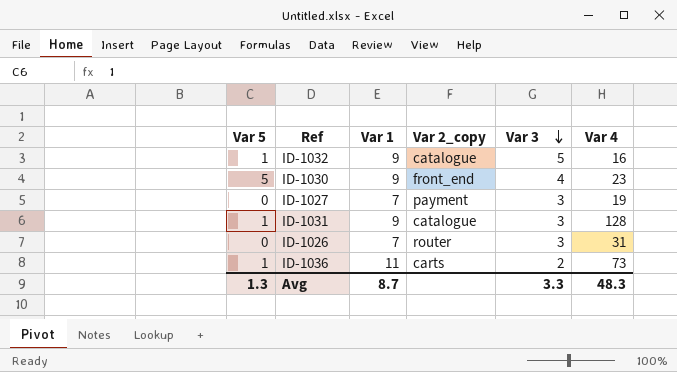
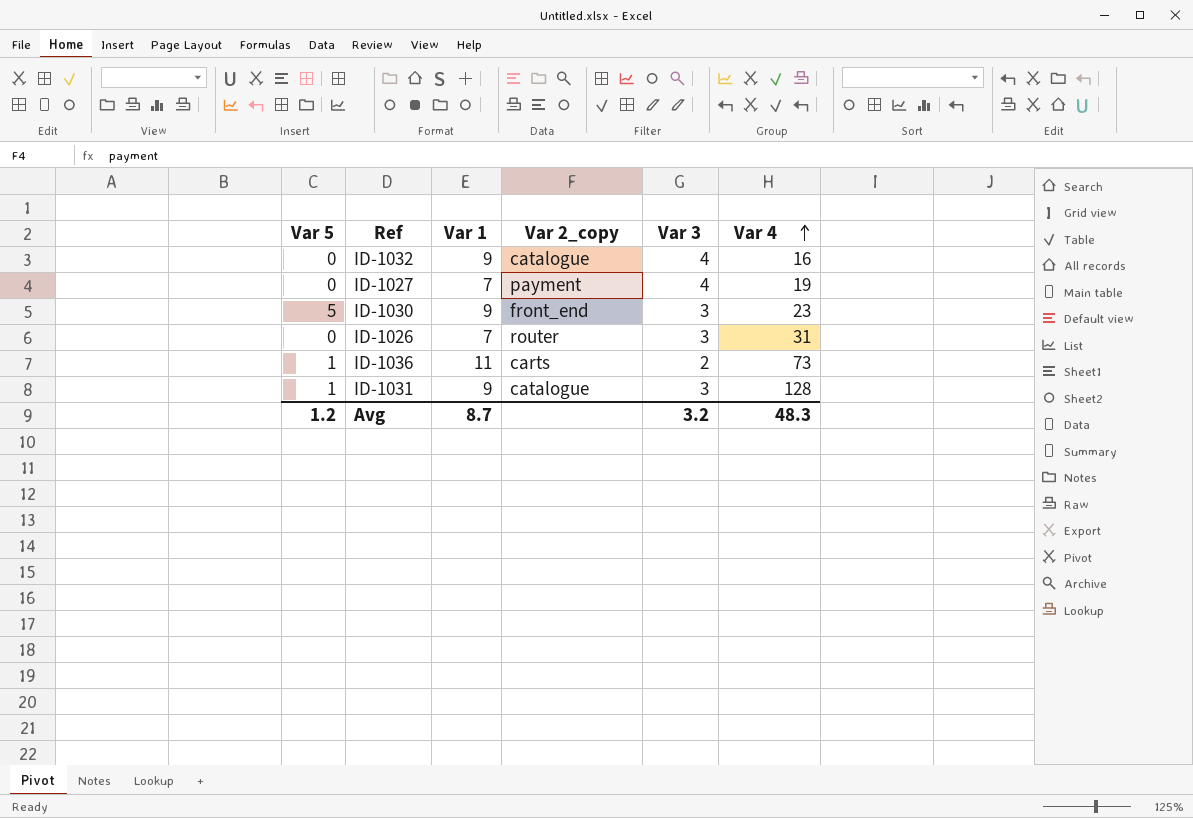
row order: Var 3 descending -> Var 4 ascending
ID-1032 | Var 5: 1 -> 0
ID-1032 | Var 3: 5 -> 4
ID-1027 | Var 3: 3 -> 4
ID-1030 | Var 3: 4 -> 3
Avg | Var 5: 1.3 -> 1.2
Avg | Var 3: 3.3 -> 3.2

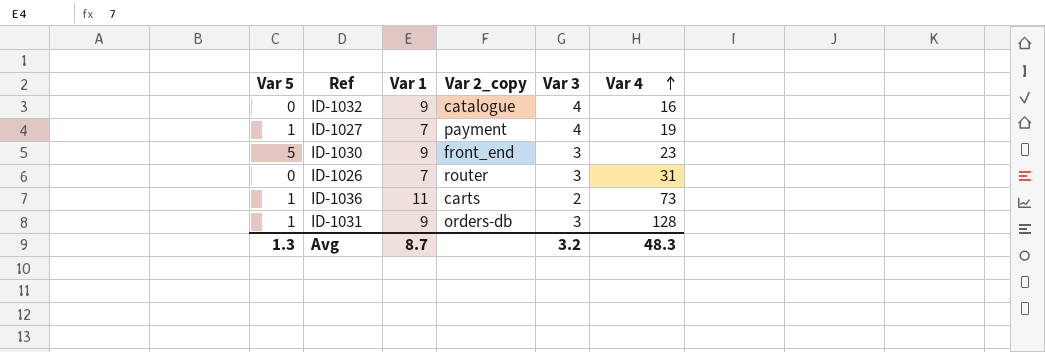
ID-1027 | Var 5: 0 -> 1
ID-1031 | Var 2_copy: catalogue -> orders-db
Avg | Var 5: 1.2 -> 1.3

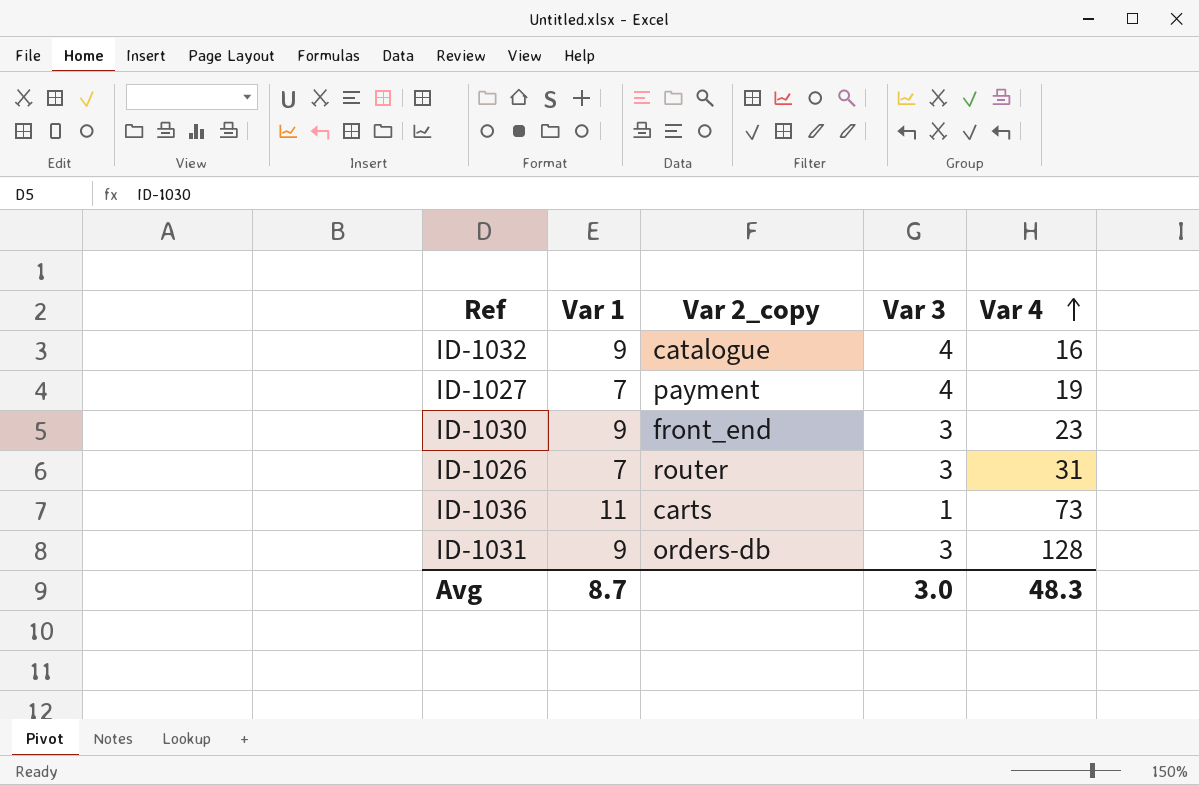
column Var 5 | position: 1 -> none
ID-1036 | Var 3: 2 -> 1
Avg | Var 3: 3.2 -> 3.0

